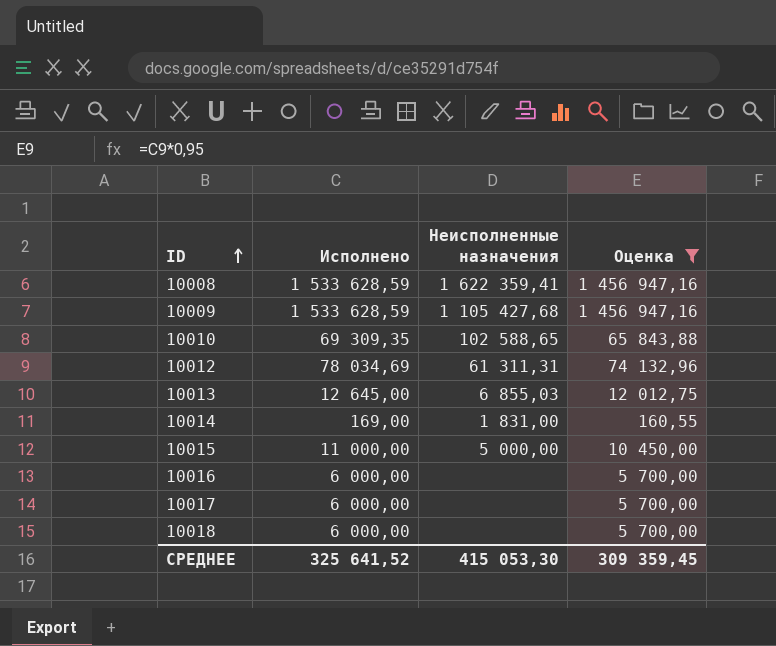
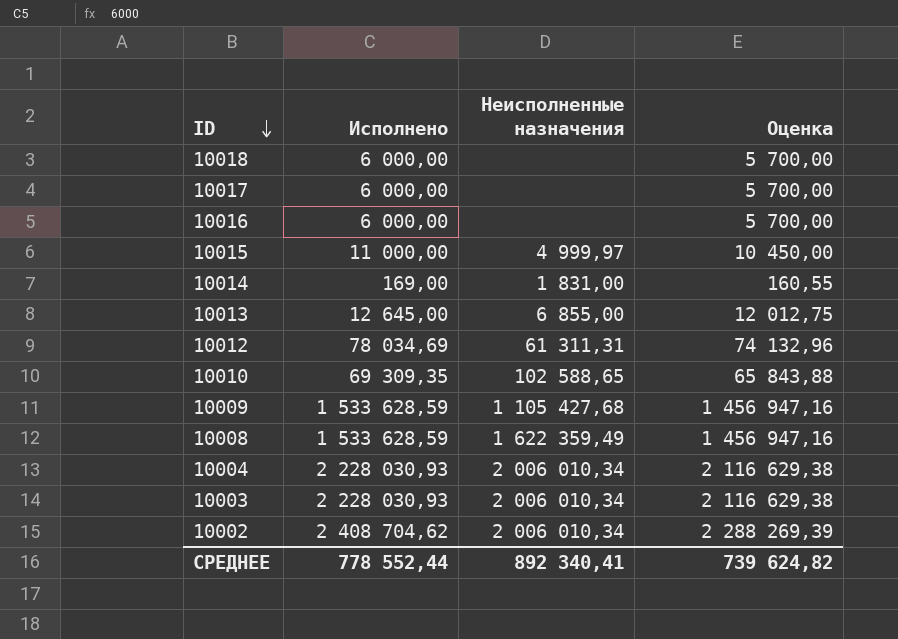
filter: Оценка <= 1 456 947,16 -> none
row order: ID ascending -> ID descending
10015 | Неисполненные назначения: 5 000,00 -> 4 999,97
10013 | Неисполненные назначения: 6 855,03 -> 6 855,00
10008 | Неисполненные назначения: 1 622 359,41 -> 1 622 359,49
СРЕДНЕЕ | Исполнено: 325 641,52 -> 778 552,44
СРЕДНЕЕ | Неисполненные назначения: 415 053,30 -> 892 340,41
СРЕДНЕЕ | Оценка: 309 359,45 -> 739 624,82

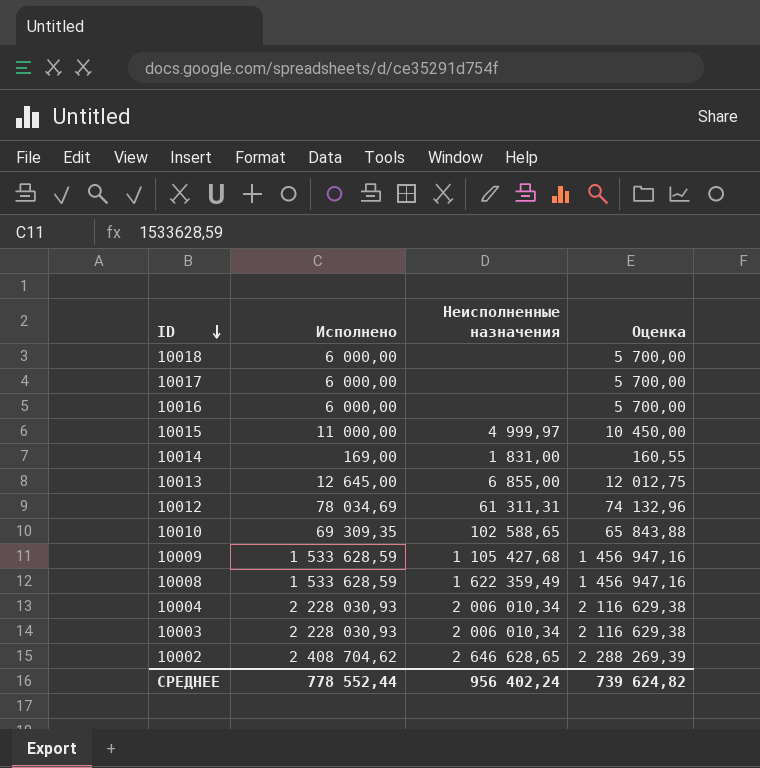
10002 | Неисполненные назначения: 2 006 010,34 -> 2 646 628,65
СРЕДНЕЕ | Неисполненные назначения: 892 340,41 -> 956 402,24

